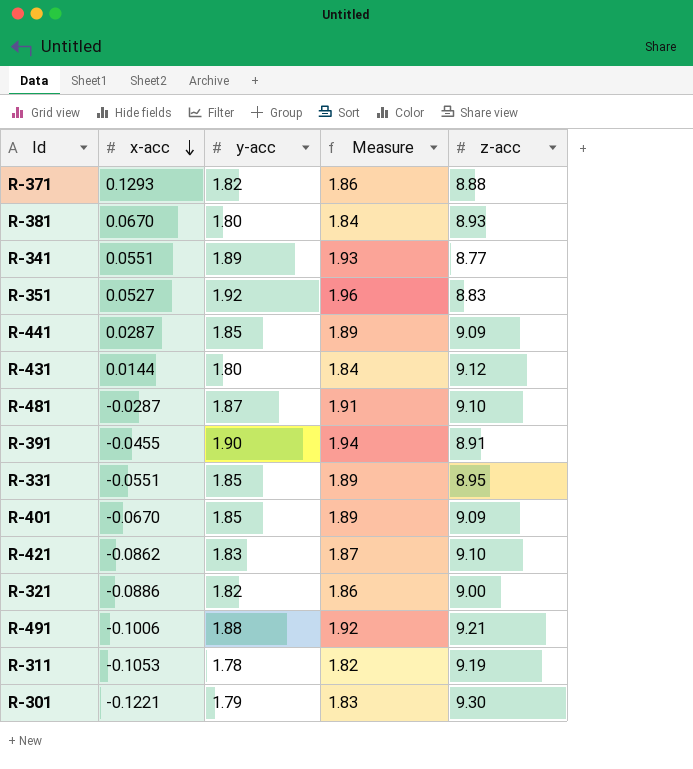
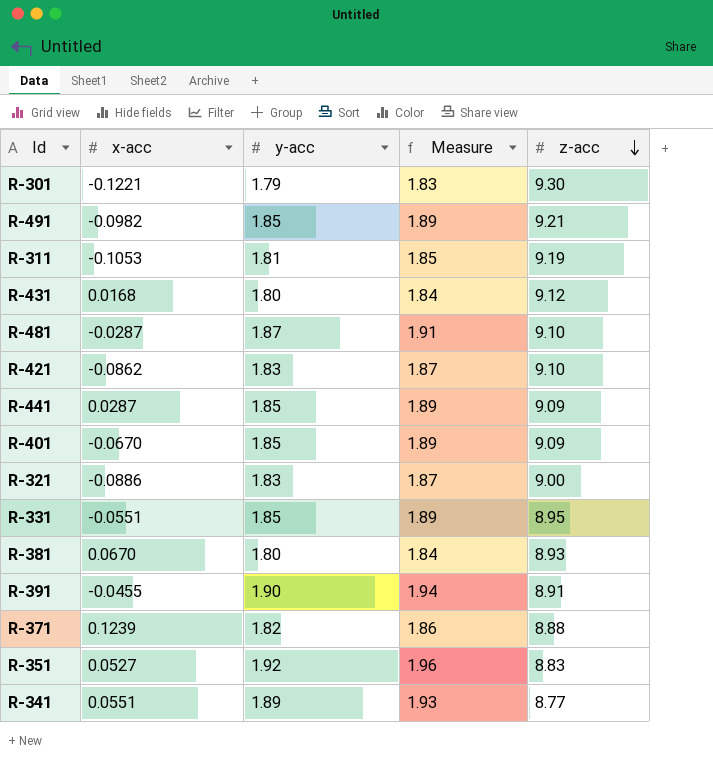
row order: x-acc descending -> z-acc descending
R-491 | x-acc: -0.1006 -> -0.0982
R-491 | y-acc: 1.88 -> 1.85
R-491 | Measure: 1.92 -> 1.89
R-311 | y-acc: 1.78 -> 1.81
R-311 | Measure: 1.82 -> 1.85
R-431 | x-acc: 0.0144 -> 0.0168
R-321 | y-acc: 1.82 -> 1.83
R-321 | Measure: 1.86 -> 1.87
R-371 | x-acc: 0.1293 -> 0.1239

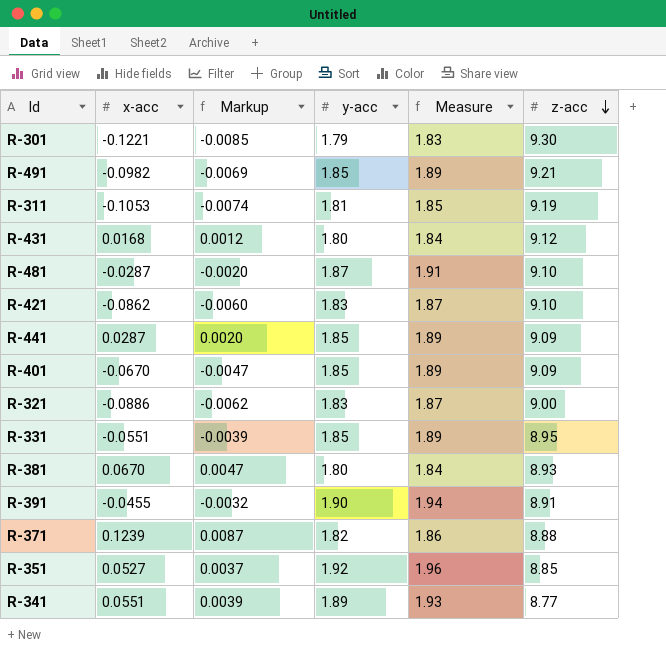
column Markup | formula: none -> [x-acc] * 0.07
R-351 | z-acc: 8.83 -> 8.85

